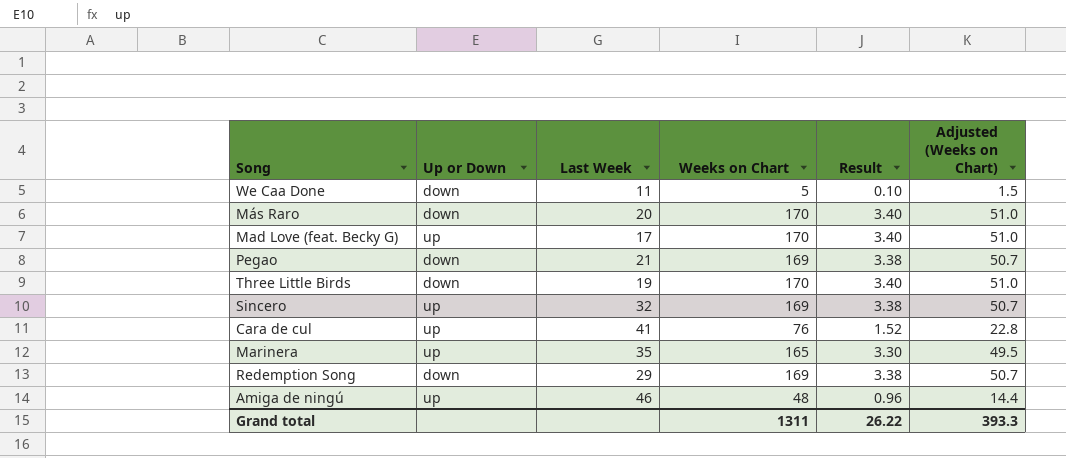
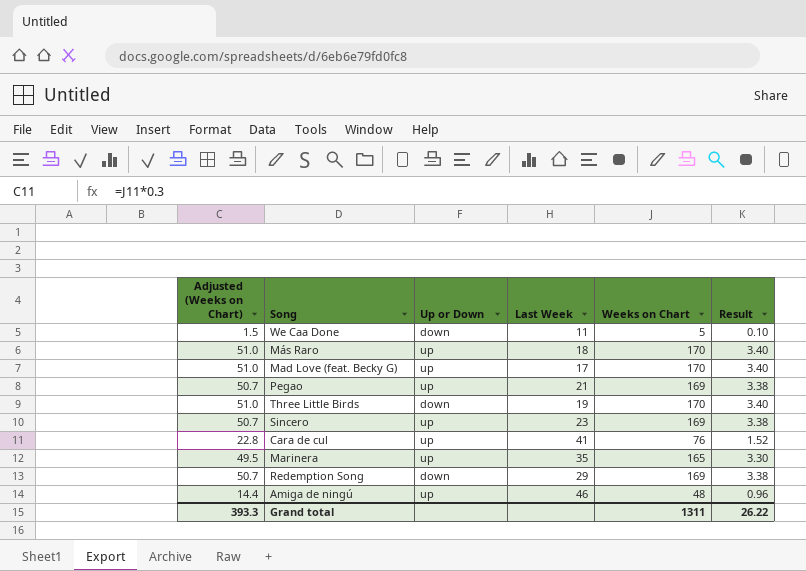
column Adjusted (Weeks on Chart) | position: 6 -> 1
Más Raro | Up or Down: down -> up
Más Raro | Last Week: 20 -> 18
Pegao | Up or Down: down -> up
Sincero | Last Week: 32 -> 23

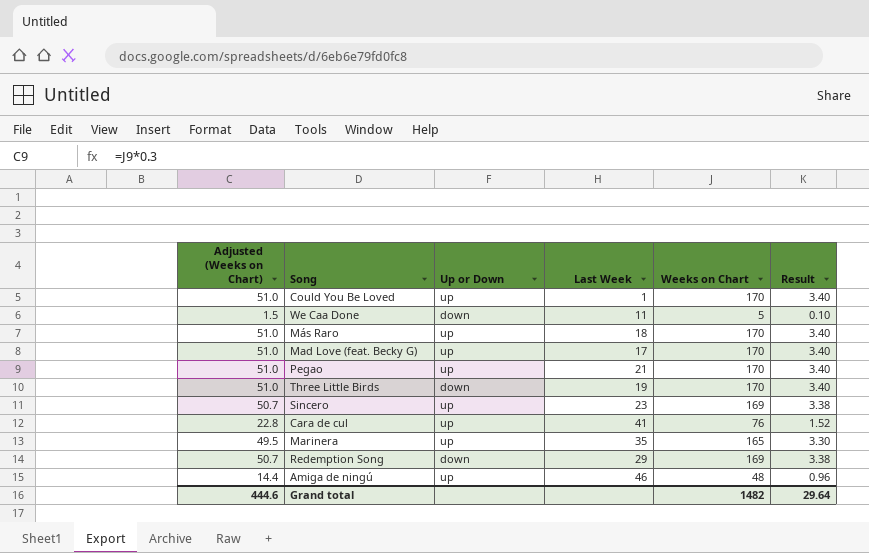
row Could You Be Loved: none -> 51.0 | up | 1 | 170 | 3.40
Pegao | Adjusted (Weeks on Chart): 50.7 -> 51.0
Pegao | Weeks on Chart: 169 -> 170
Pegao | Result: 3.38 -> 3.40
Grand total | Adjusted (Weeks on Chart): 393.3 -> 444.6
Grand total | Weeks on Chart: 1311 -> 1482
Grand total | Result: 26.22 -> 29.64

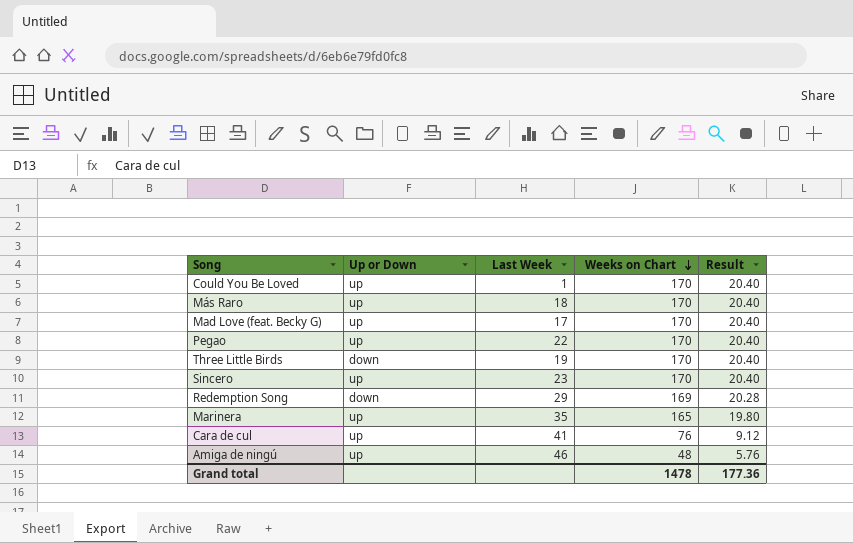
row order: none -> Weeks on Chart descending
column Adjusted (Weeks on Chart) | formula: [Weeks on Chart] * 0.3 -> none
column Result | formula: [Weeks on Chart] * 0.02 -> [Weeks on Chart] * 0.12
row We Caa Done: 1.5 | down | 11 | 5 | 0.10 -> none
Pegao | Last Week: 21 -> 22
Sincero | Weeks on Chart: 169 -> 170
Grand total | Weeks on Chart: 1482 -> 1478
Grand total | Result: 29.64 -> 177.36

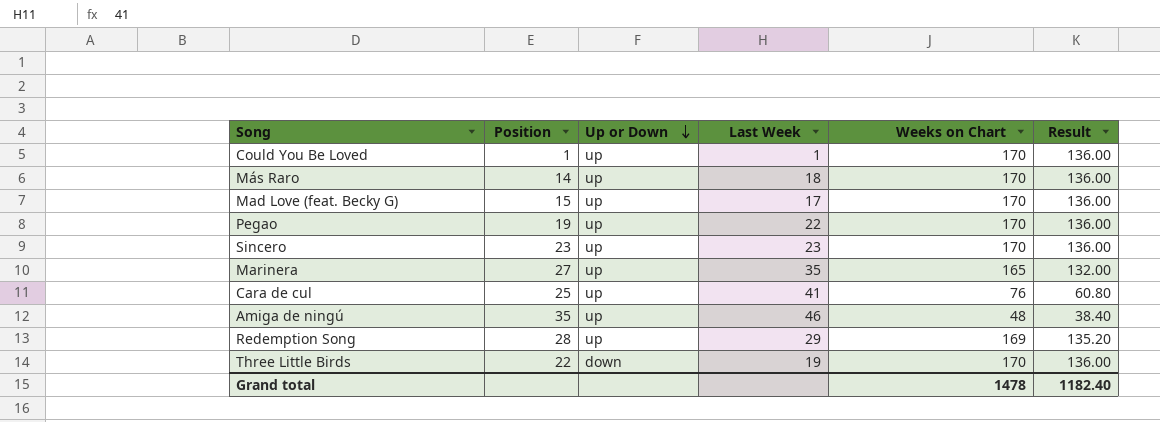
row order: Weeks on Chart descending -> Up or Down descending
column Position | position: none -> 2
column Result | formula: [Weeks on Chart] * 0.12 -> [Weeks on Chart] * 0.8
Redemption Song | Up or Down: down -> up
Grand total | Result: 177.36 -> 1182.40

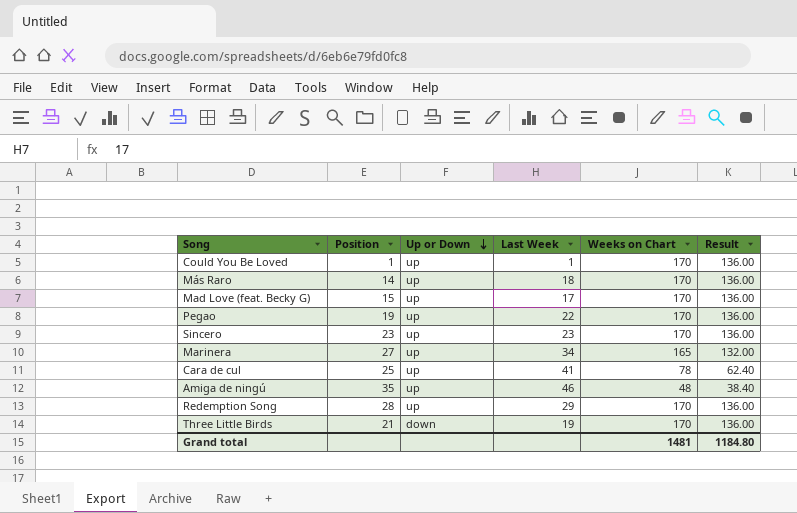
Marinera | Last Week: 35 -> 34
Cara de cul | Weeks on Chart: 76 -> 78
Cara de cul | Result: 60.80 -> 62.40
Redemption Song | Weeks on Chart: 169 -> 170
Redemption Song | Result: 135.20 -> 136.00
Three Little Birds | Position: 22 -> 21
Grand total | Weeks on Chart: 1478 -> 1481
Grand total | Result: 1182.40 -> 1184.80

